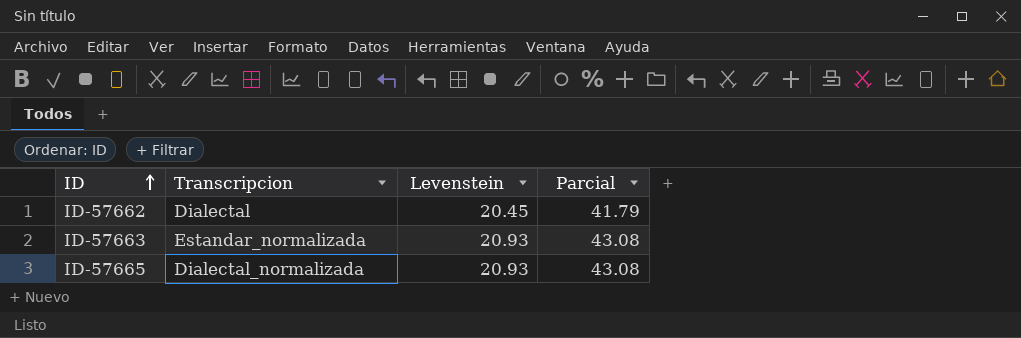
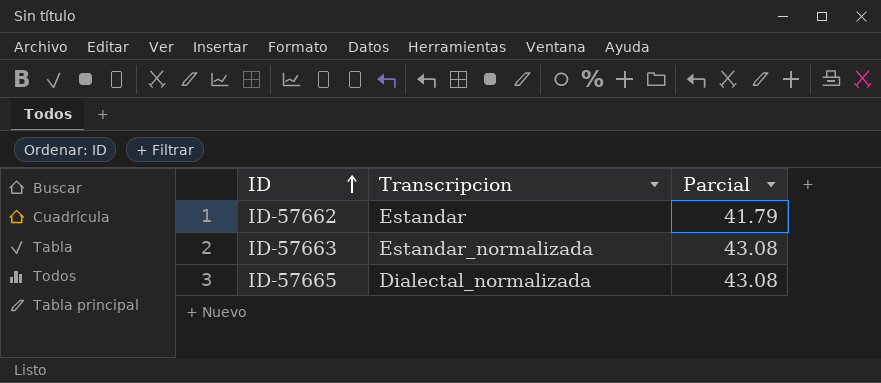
column Levenstein | position: 3 -> none
ID-57662 | Transcripcion: Dialectal -> Estandar

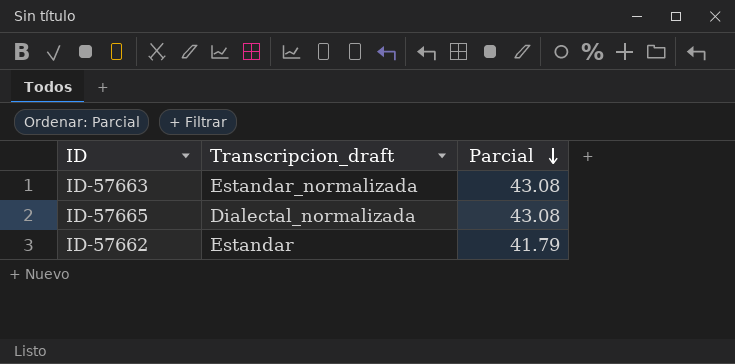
row order: ID ascending -> Parcial descending
column name: Transcripcion -> Transcripcion_draft

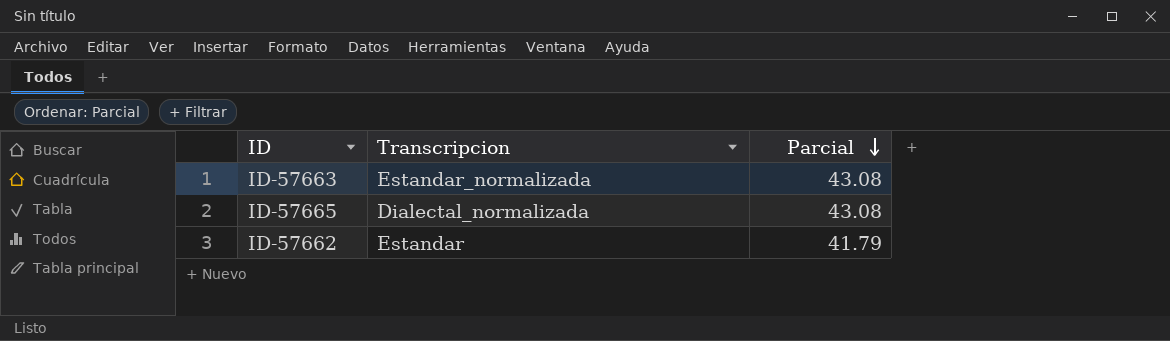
column name: Transcripcion_draft -> Transcripcion

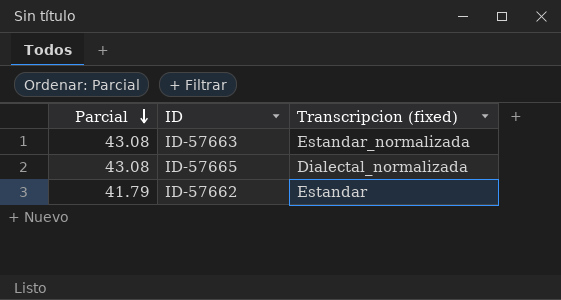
column Parcial | position: 3 -> 1
column name: Transcripcion -> Transcripcion (fixed)

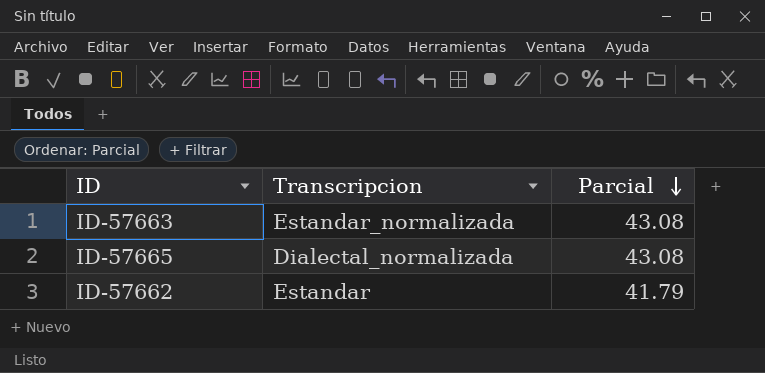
column name: Transcripcion (fixed) -> Transcripcion
column Parcial | position: 1 -> 3

